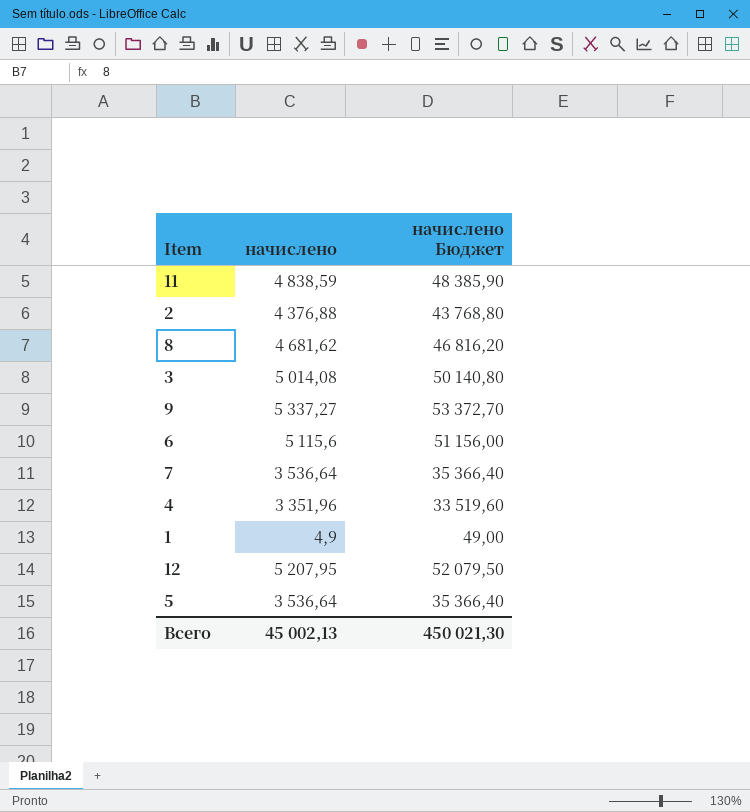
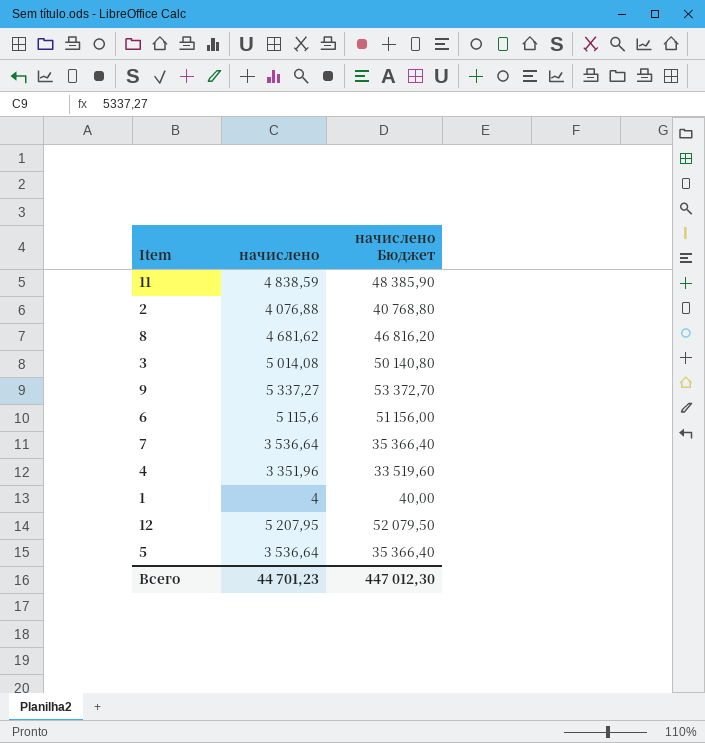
2 | начислено: 4 376,88 -> 4 076,88
2 | начислено Бюджет: 43 768,80 -> 40 768,80
1 | начислено: 4,9 -> 4
1 | начислено Бюджет: 49,00 -> 40,00
Всего | начислено: 45 002,13 -> 44 701,23
Всего | начислено Бюджет: 450 021,30 -> 447 012,30

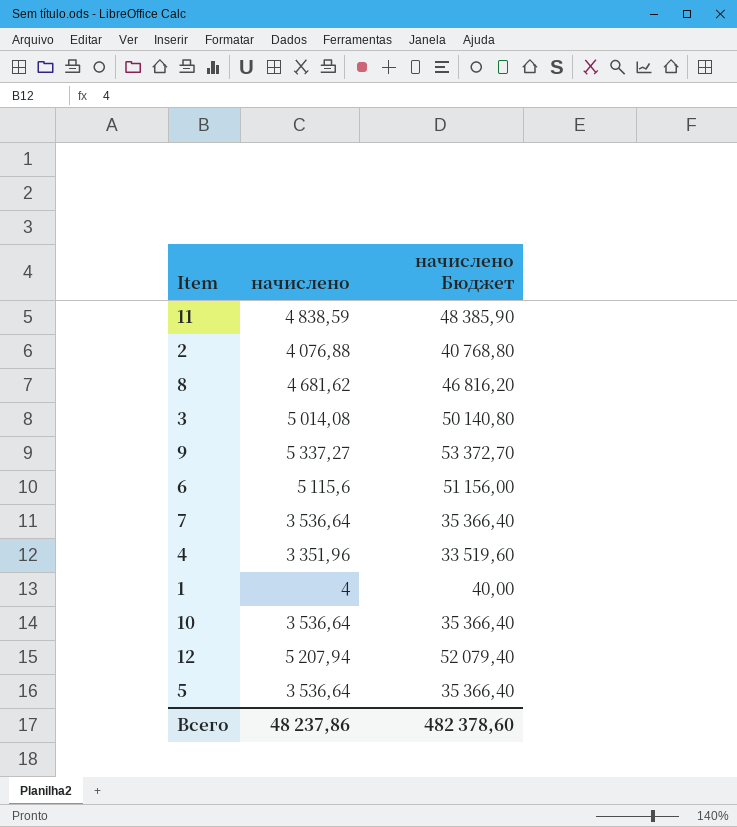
row 10: none -> 3 536,64 | 35 366,40
12 | начислено: 5 207,95 -> 5 207,94
12 | начислено Бюджет: 52 079,50 -> 52 079,40
Всего | начислено: 44 701,23 -> 48 237,86
Всего | начислено Бюджет: 447 012,30 -> 482 378,60

